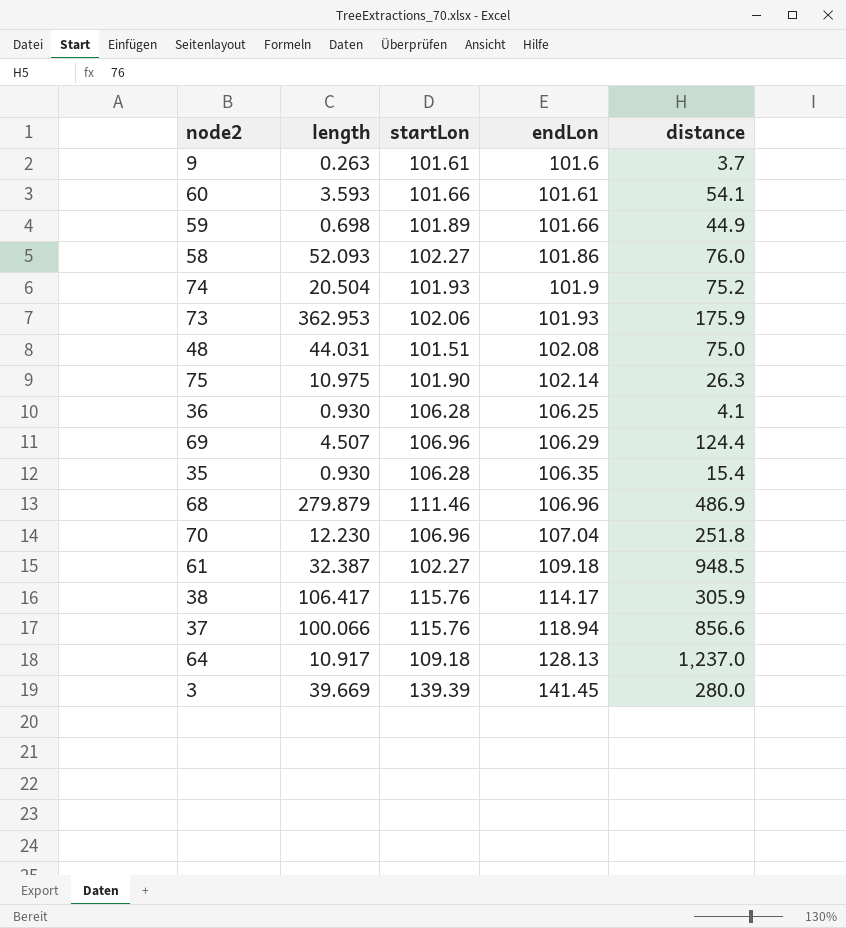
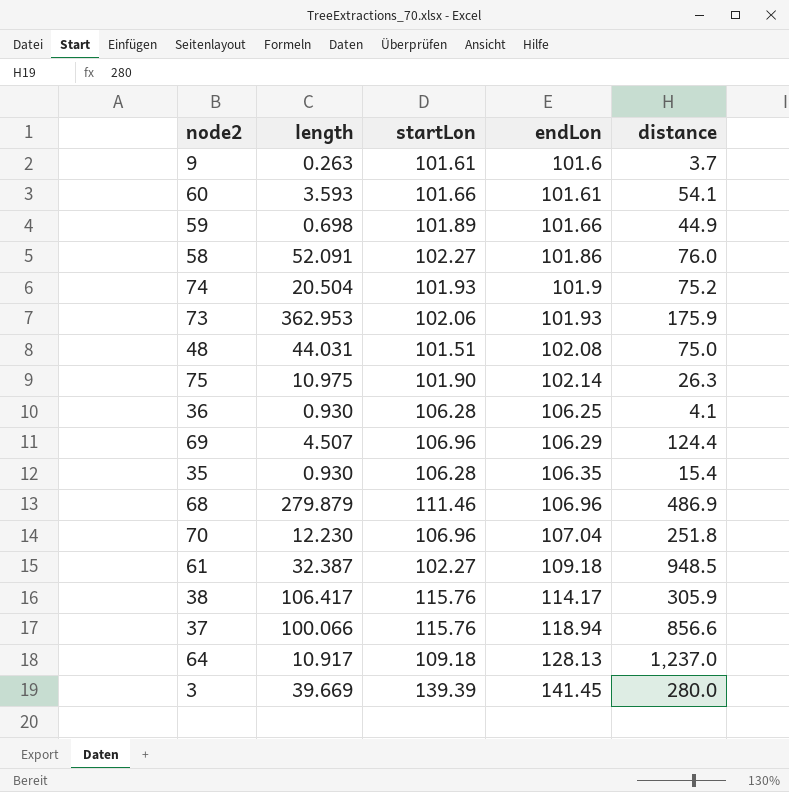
58 | length: 52.093 -> 52.091

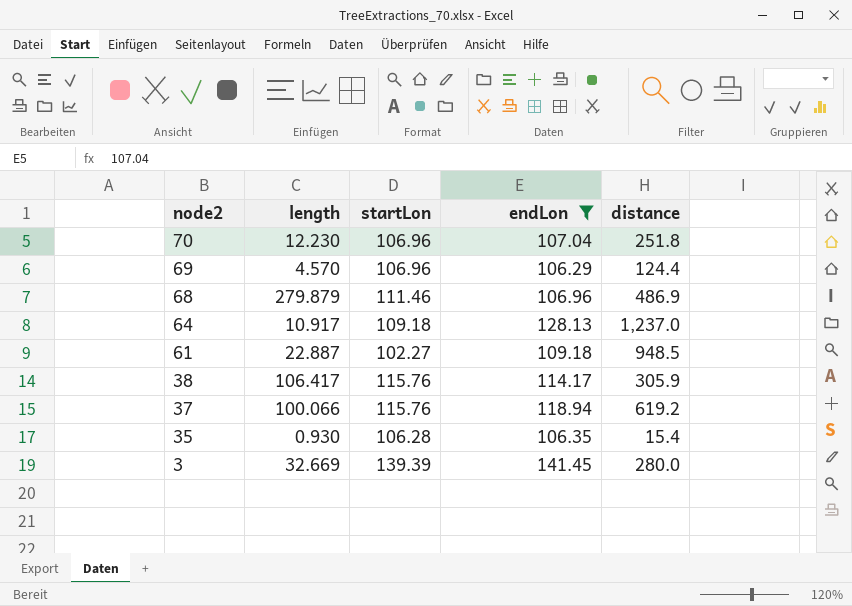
filter: none -> endLon >= 106.29
row order: endLon ascending -> node2 descending
69 | length: 4.507 -> 4.570
61 | length: 32.387 -> 22.887
37 | distance: 856.6 -> 619.2
3 | length: 39.669 -> 32.669

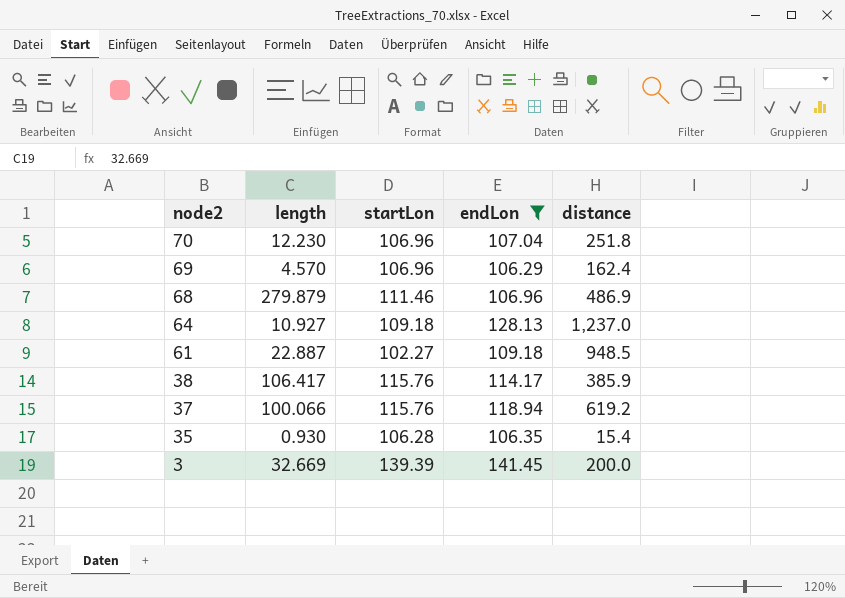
69 | distance: 124.4 -> 162.4
64 | length: 10.917 -> 10.927
38 | distance: 305.9 -> 385.9
3 | distance: 280.0 -> 200.0

